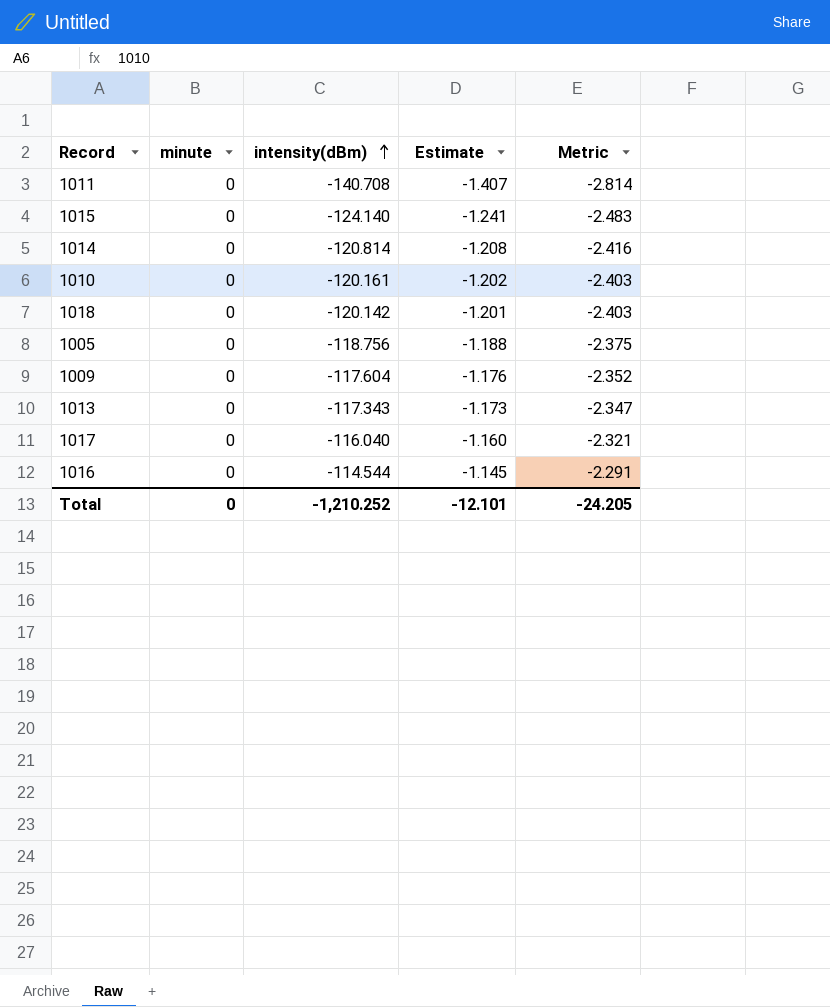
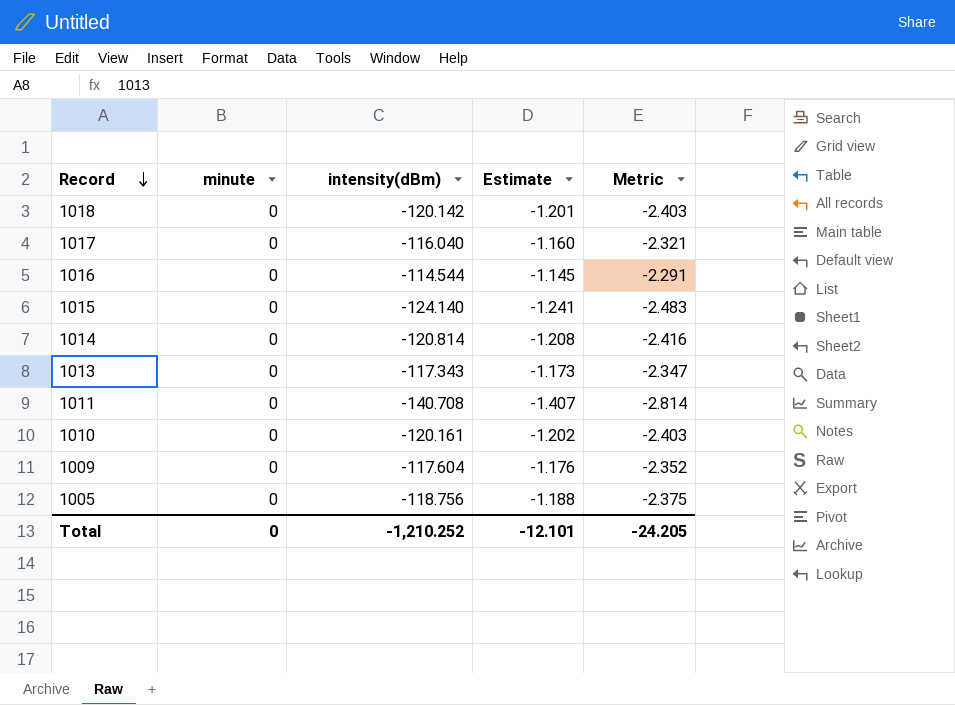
row order: intensity(dBm) ascending -> Record descending

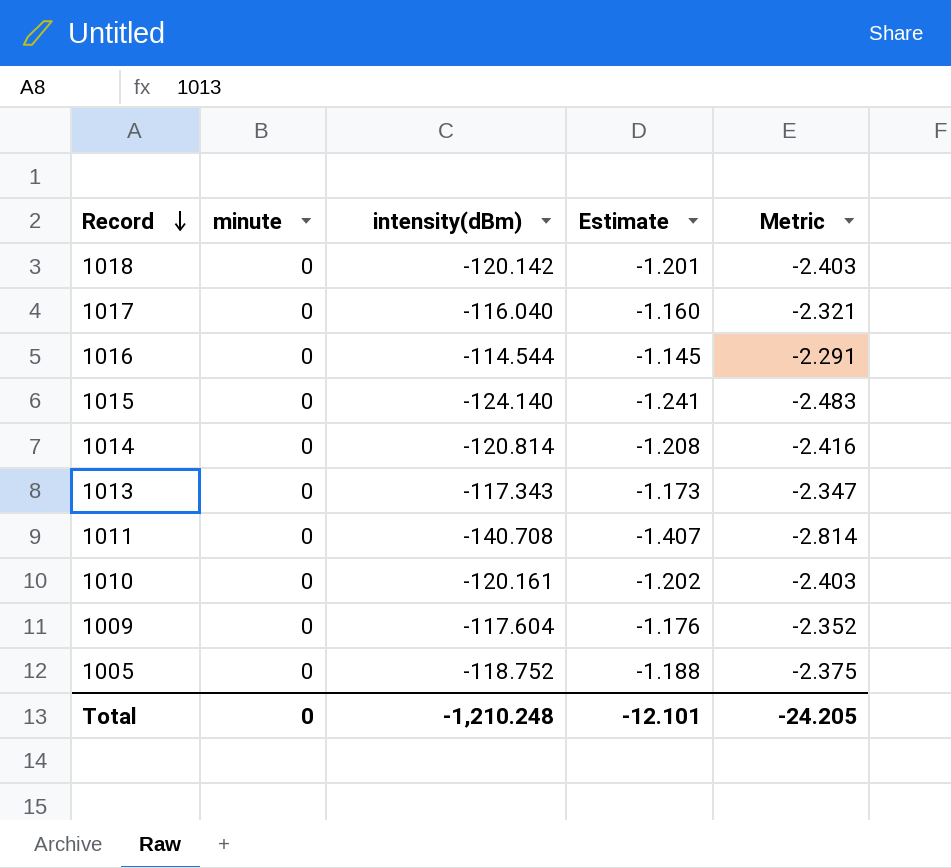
1005 | intensity(dBm): -118.756 -> -118.752
Total | intensity(dBm): -1,210.252 -> -1,210.248

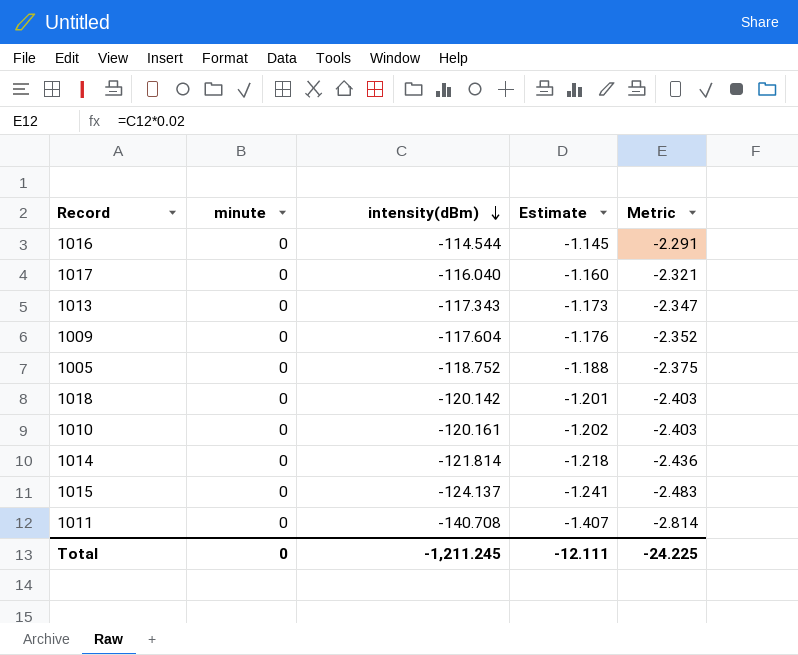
row order: Record descending -> intensity(dBm) descending
1014 | intensity(dBm): -120.814 -> -121.814
1014 | Estimate: -1.208 -> -1.218
1014 | Metric: -2.416 -> -2.436
1015 | intensity(dBm): -124.140 -> -124.137
Total | intensity(dBm): -1,210.248 -> -1,211.245
Total | Estimate: -12.101 -> -12.111
Total | Metric: -24.205 -> -24.225

